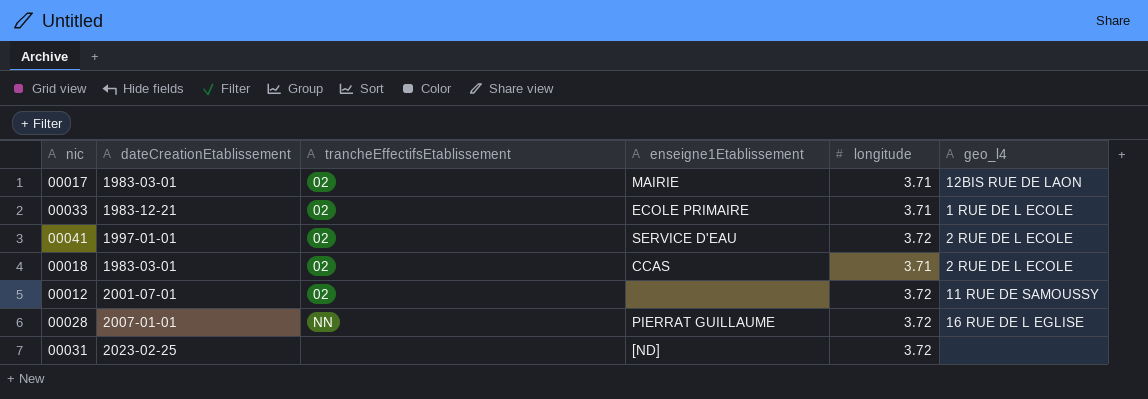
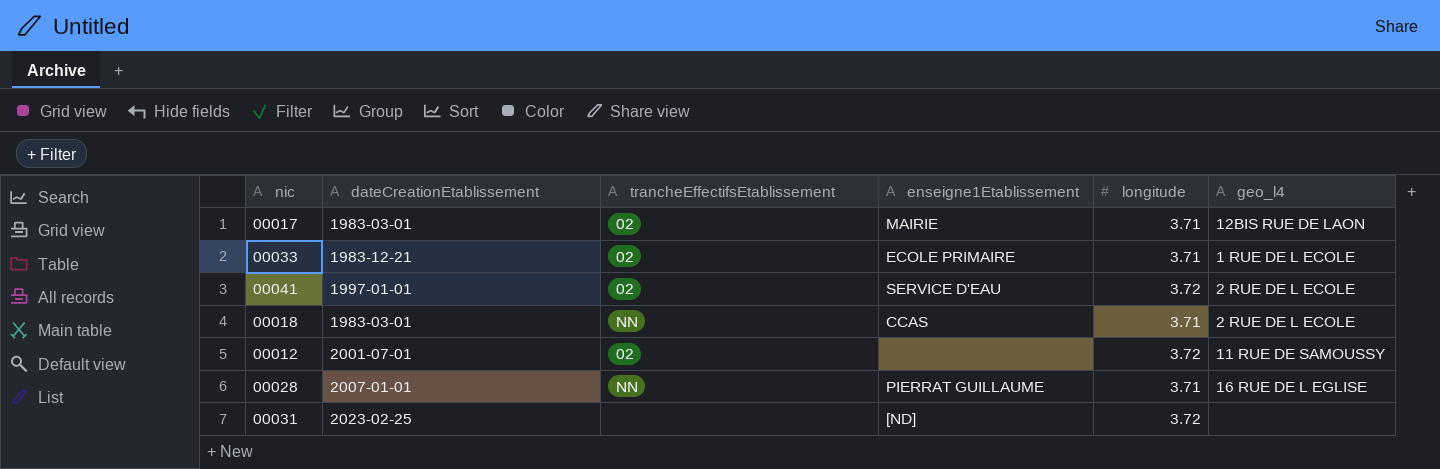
00018 | trancheEffectifsEtablissement: 02 -> NN
00028 | longitude: 3.72 -> 3.71

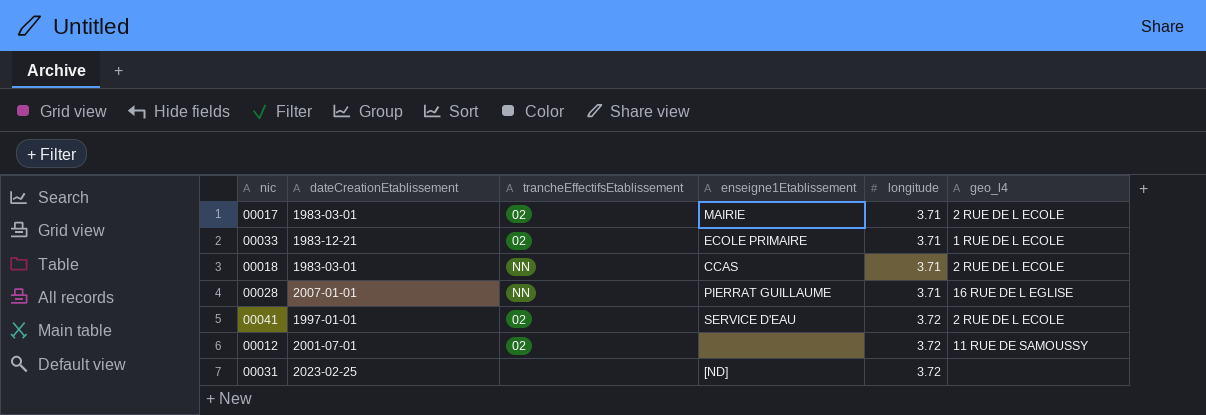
row order: none -> longitude ascending
00017 | geo_l4: 12BIS RUE DE LAON -> 2 RUE DE L ECOLE

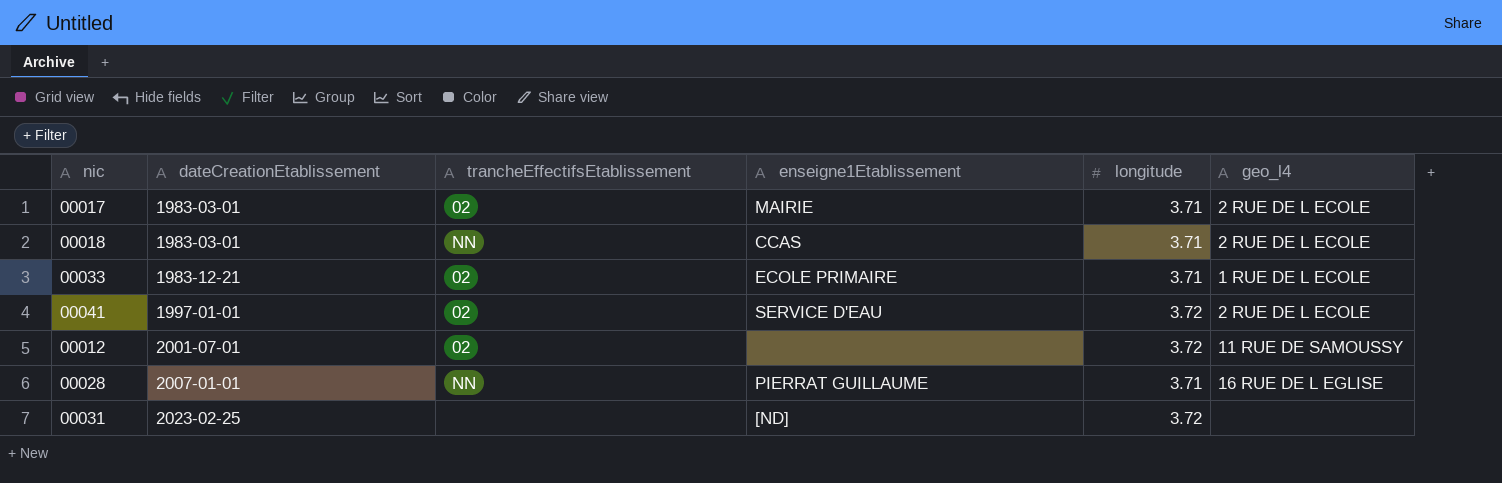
row order: longitude ascending -> dateCreationEtablissement ascending

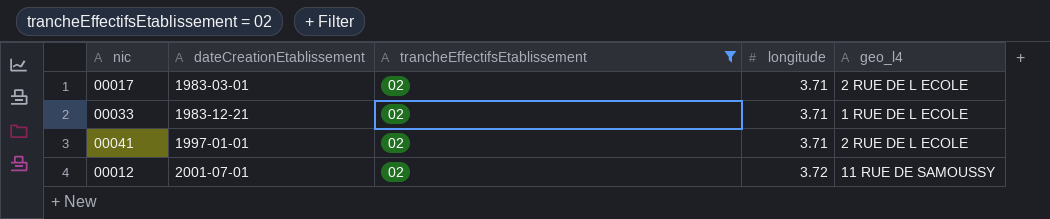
filter: none -> trancheEffectifsEtablissement = 02
column enseigne1Etablissement | position: 4 -> none
00041 | longitude: 3.72 -> 3.71

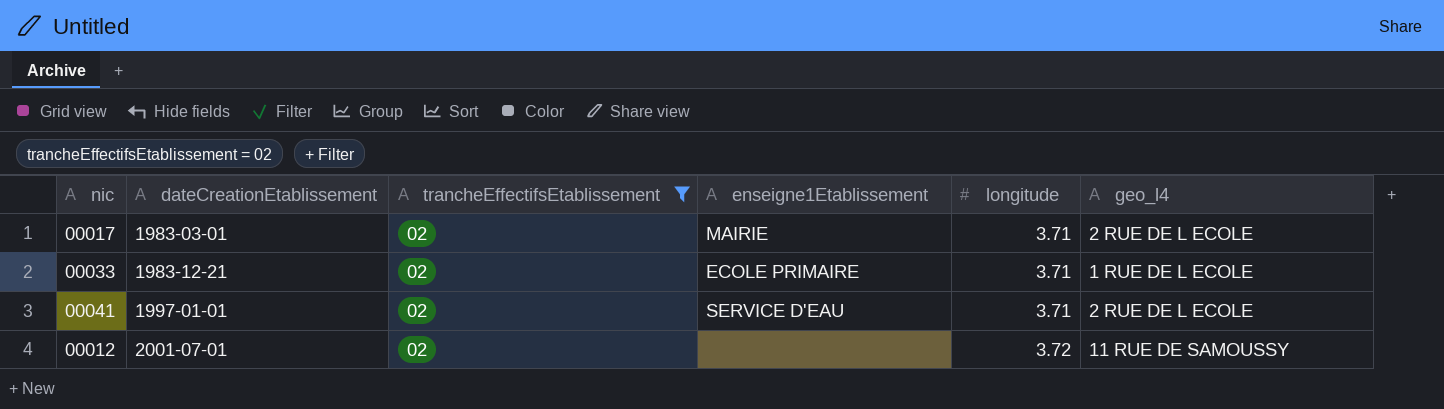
column enseigne1Etablissement | position: none -> 4

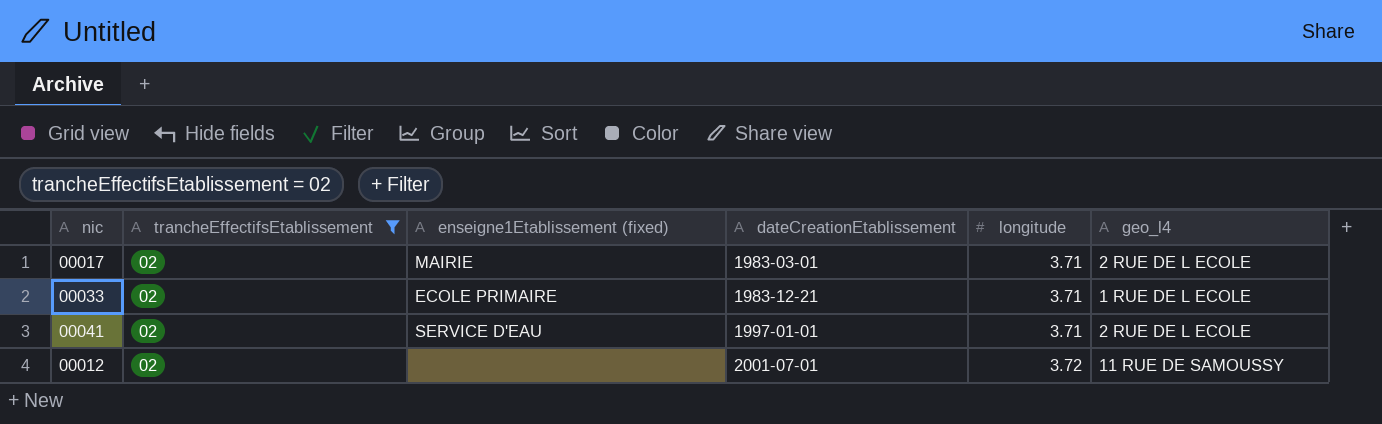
column name: enseigne1Etablissement -> enseigne1Etablissement (fixed)
column dateCreationEtablissement | position: 2 -> 4

